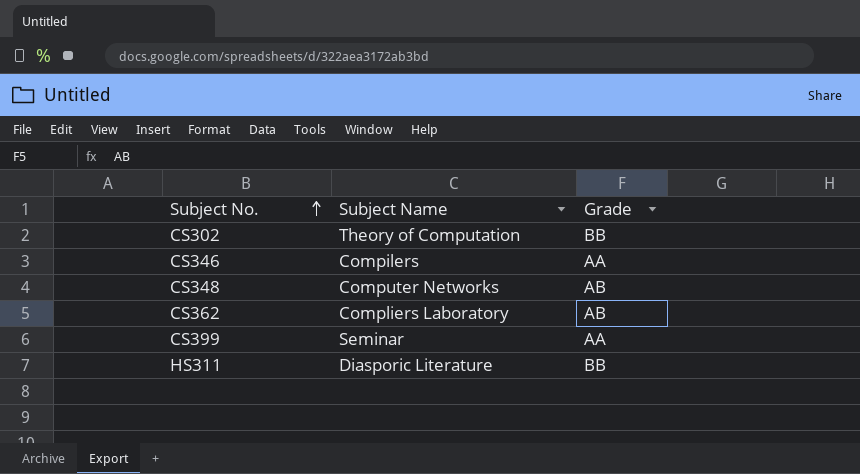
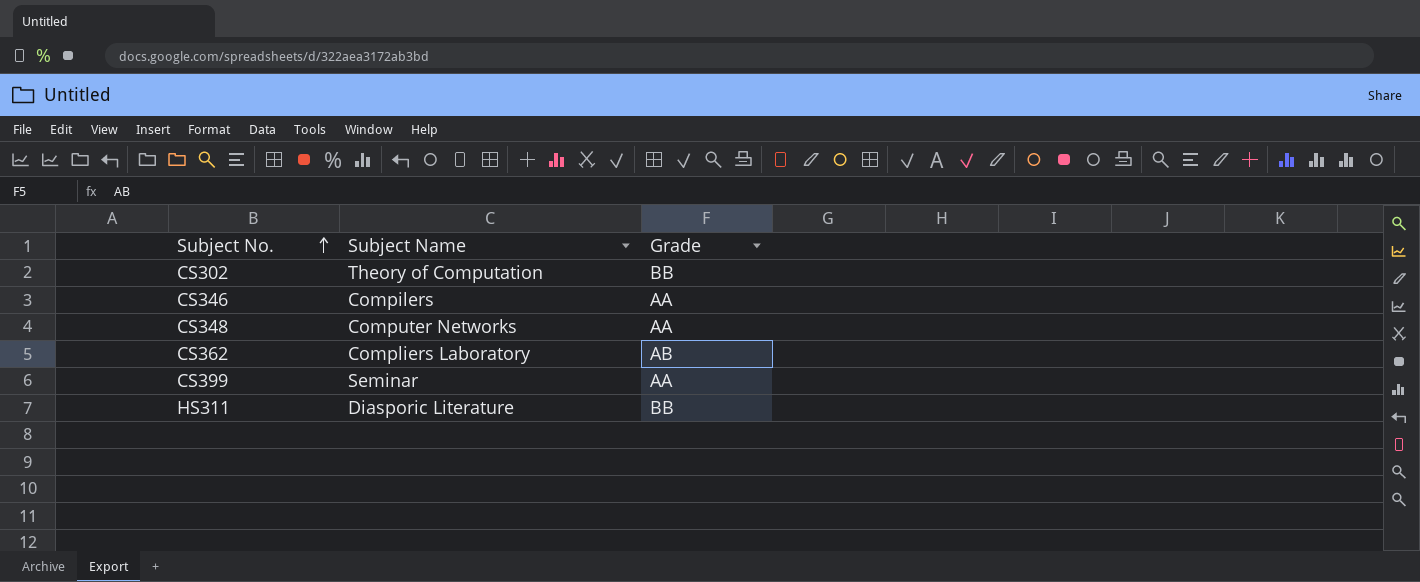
CS348 | Grade: AB -> AA

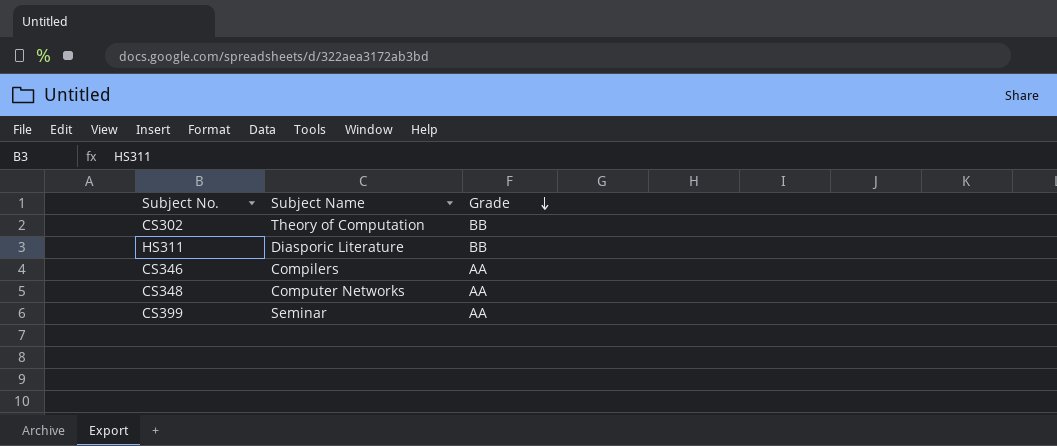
row order: Subject No. ascending -> Grade descending
row CS362: Compliers Laboratory | AB -> none

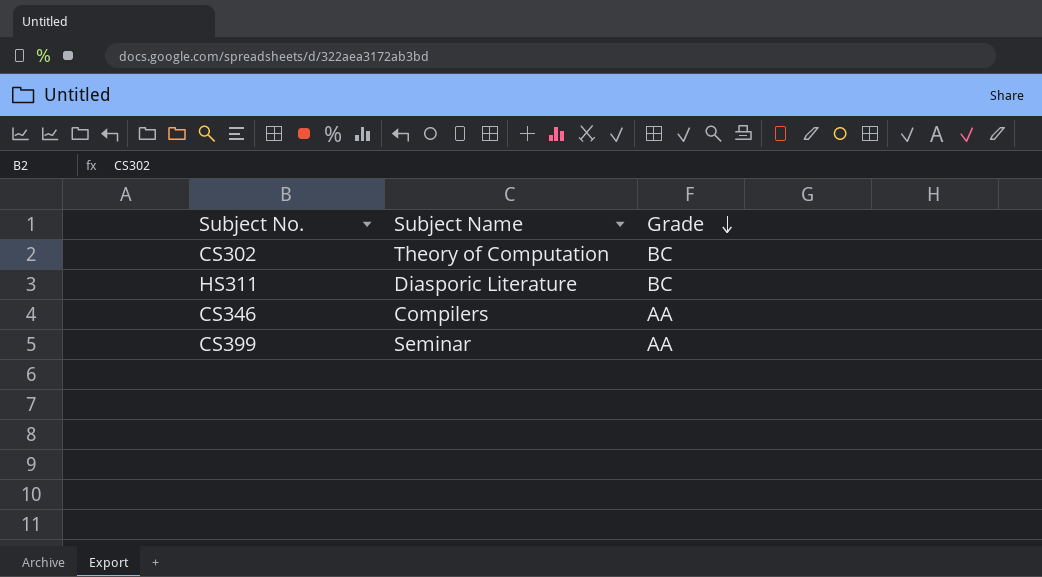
row CS348: Computer Networks | AA -> none
CS302 | Grade: BB -> BC
HS311 | Grade: BB -> BC

